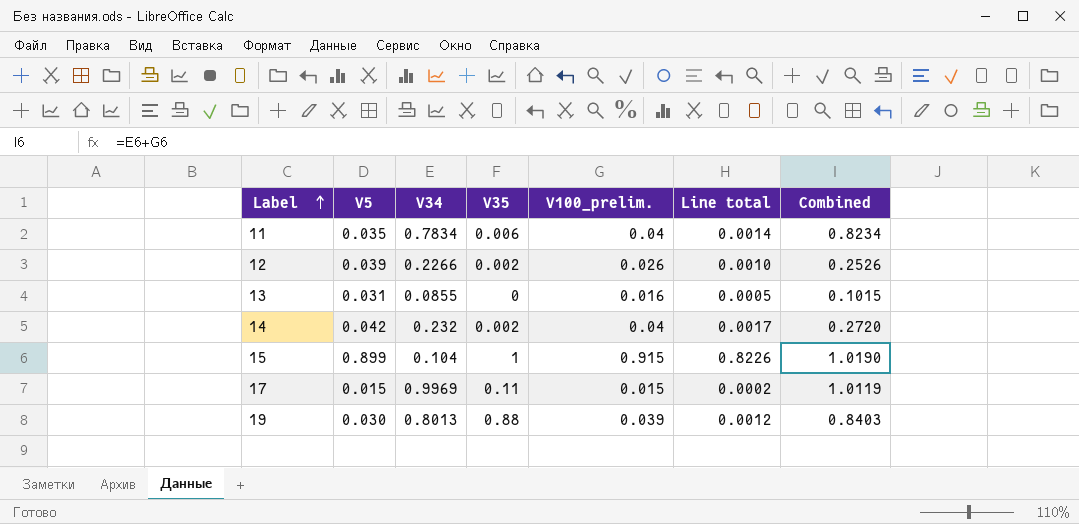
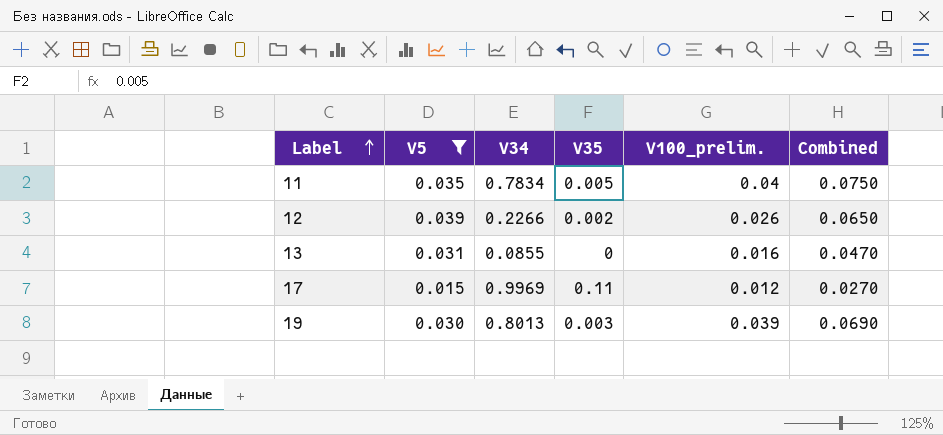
filter: none -> V5 <= 0.039
column Line total | formula: [V5] * [V100_prelim.] -> none
column Combined | formula: [V34] + [V100_prelim.] -> [V5] + [V100_prelim.]
11 | V35: 0.006 -> 0.005
17 | V100_prelim.: 0.015 -> 0.012
19 | V35: 0.88 -> 0.003

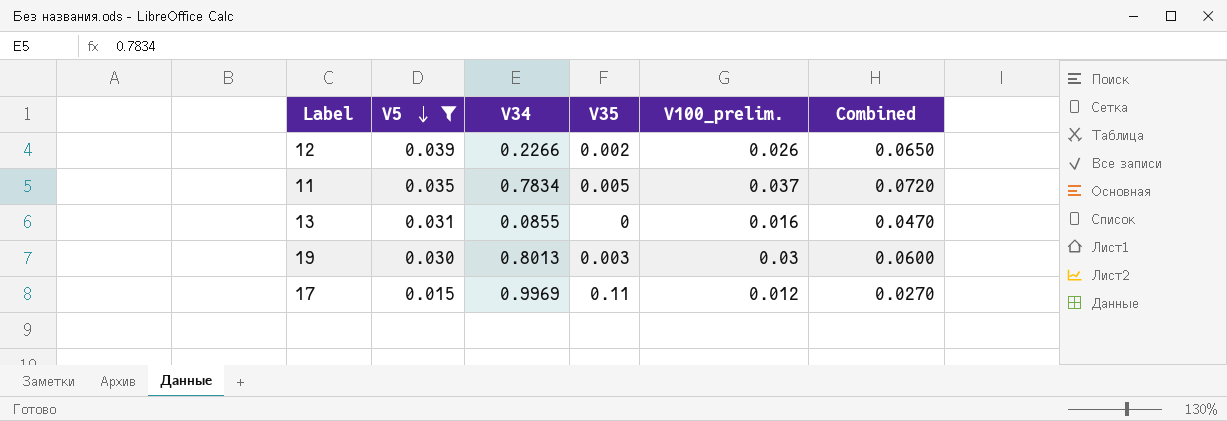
row order: Label ascending -> V5 descending
11 | V100_prelim.: 0.04 -> 0.037
11 | Combined: 0.0750 -> 0.0720
19 | V100_prelim.: 0.039 -> 0.03
19 | Combined: 0.0690 -> 0.0600

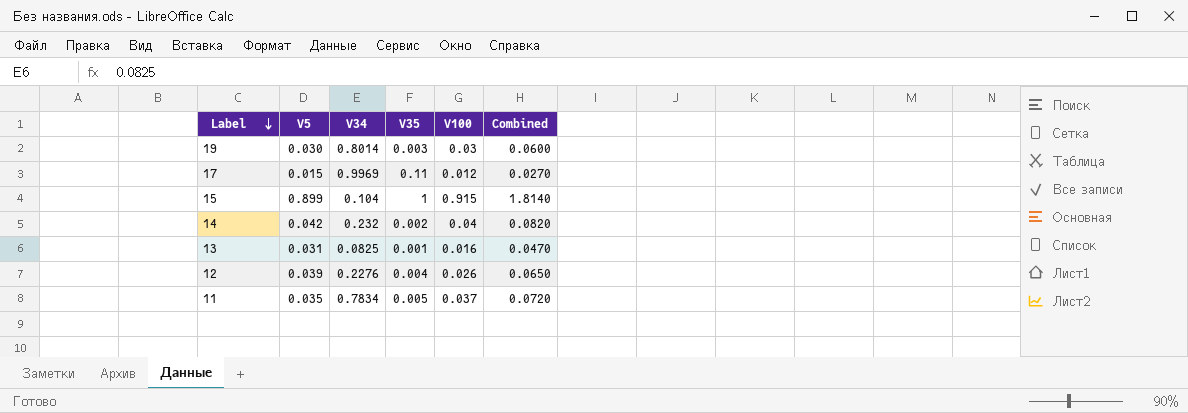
filter: V5 <= 0.039 -> none
row order: V5 descending -> Label descending
column name: V100_prelim. -> V100
19 | V34: 0.8013 -> 0.8014
13 | V34: 0.0855 -> 0.0825
13 | V35: 0 -> 0.001
12 | V34: 0.2266 -> 0.2276
12 | V35: 0.002 -> 0.004

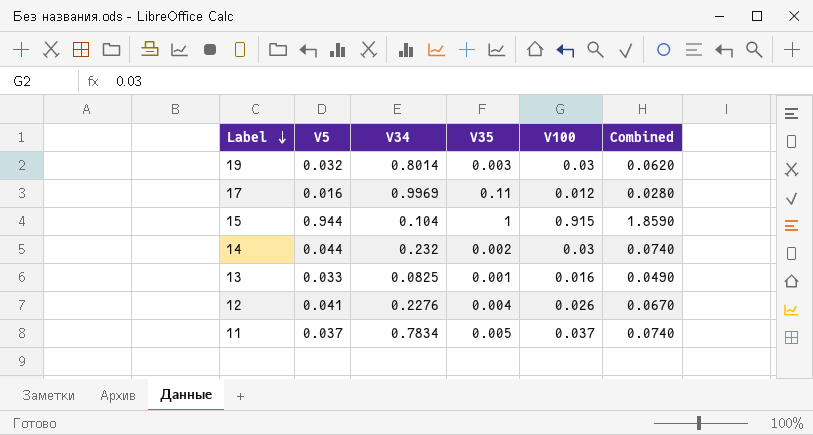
19 | V5: 0.030 -> 0.032
19 | Combined: 0.0600 -> 0.0620
17 | V5: 0.015 -> 0.016
17 | Combined: 0.0270 -> 0.0280
15 | V5: 0.899 -> 0.944
15 | Combined: 1.8140 -> 1.8590
14 | V5: 0.042 -> 0.044
14 | V100: 0.04 -> 0.03
14 | Combined: 0.0820 -> 0.0740
13 | V5: 0.031 -> 0.033
13 | Combined: 0.0470 -> 0.0490
12 | V5: 0.039 -> 0.041
12 | Combined: 0.0650 -> 0.0670
11 | V5: 0.035 -> 0.037
11 | Combined: 0.0720 -> 0.0740

